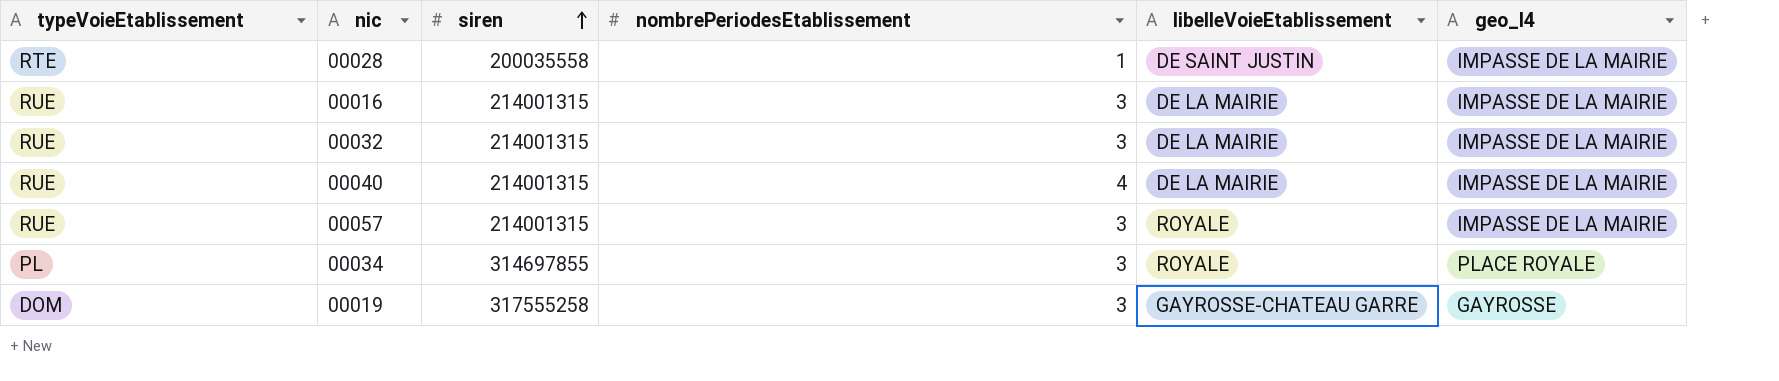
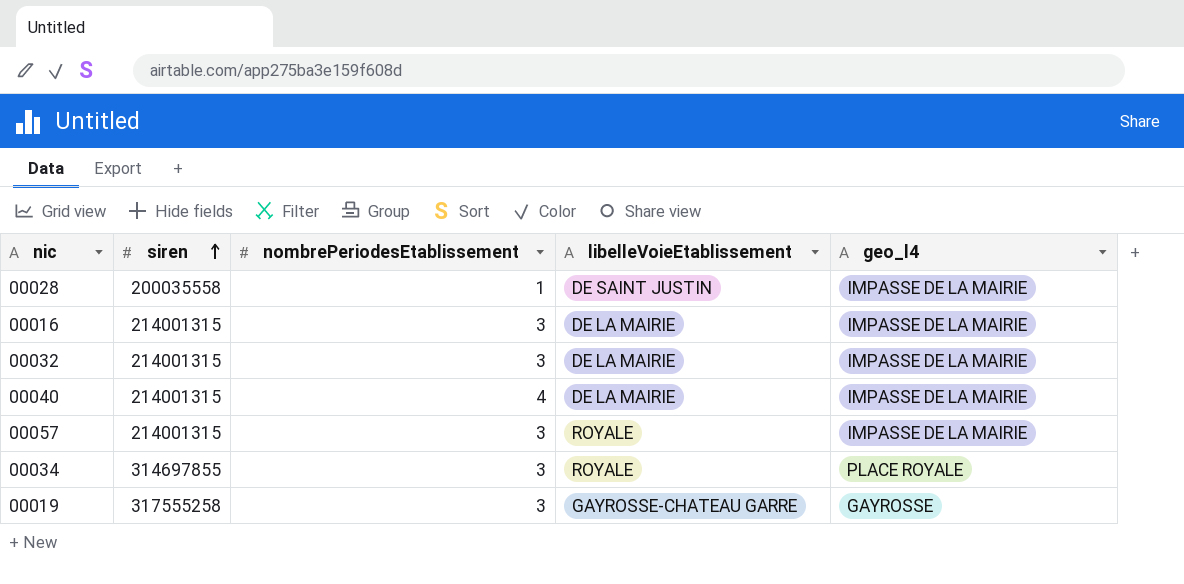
column typeVoieEtablissement | position: 1 -> none

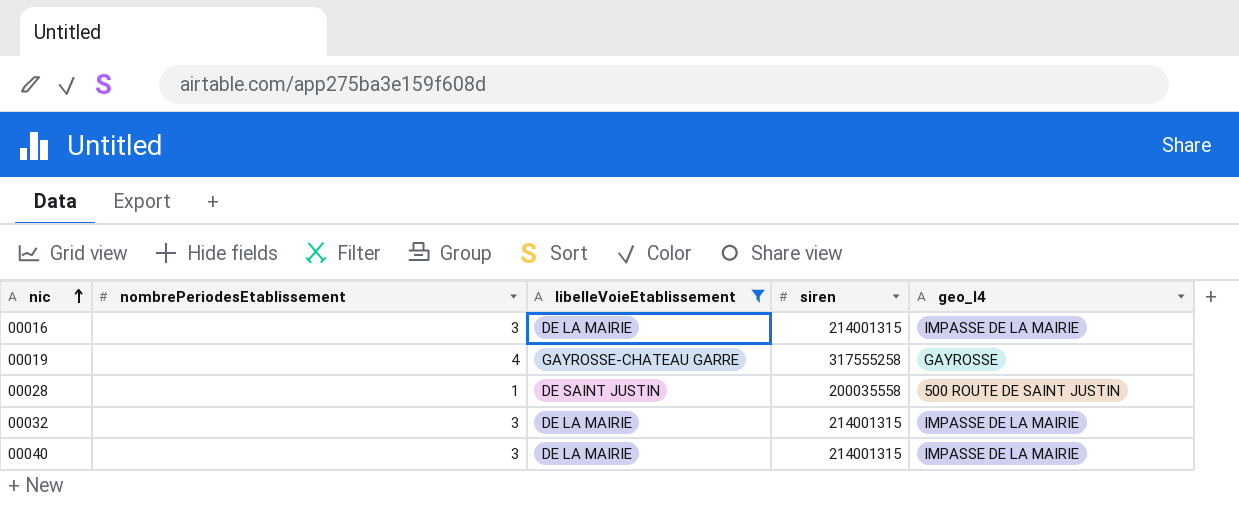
filter: none -> libelleVoieEtablissement != ROYALE
row order: siren ascending -> nic ascending
column siren | position: 2 -> 4
00019 | nombrePeriodesEtablissement: 3 -> 4
00028 | geo_l4: IMPASSE DE LA MAIRIE -> 500 ROUTE DE SAINT JUSTIN
00040 | nombrePeriodesEtablissement: 4 -> 3

